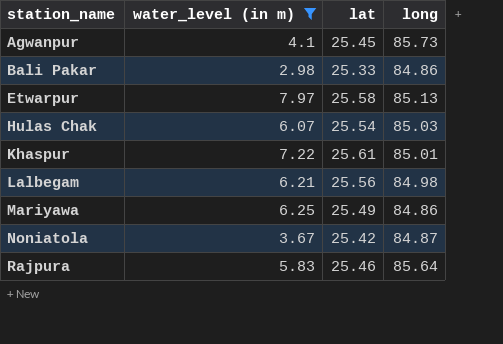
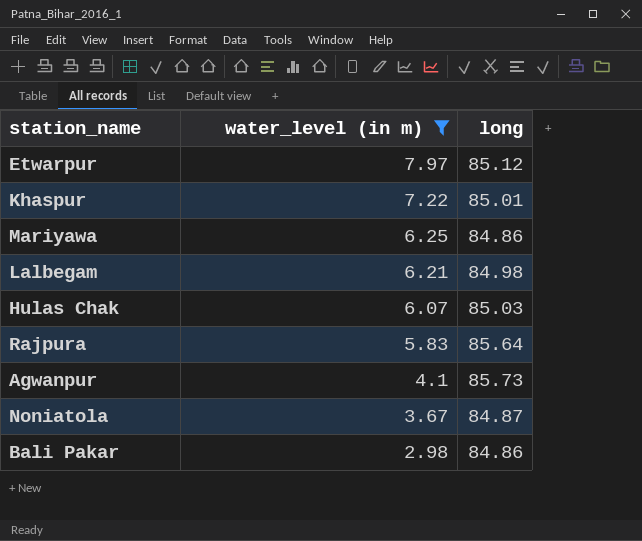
row order: station_name ascending -> water_level (in m) descending
column lat | position: 3 -> none
Etwarpur | long: 85.13 -> 85.12

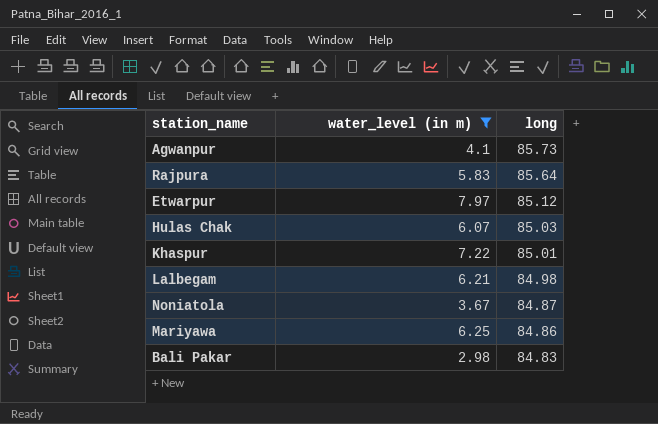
row order: water_level (in m) descending -> long descending
Bali Pakar | long: 84.86 -> 84.83

